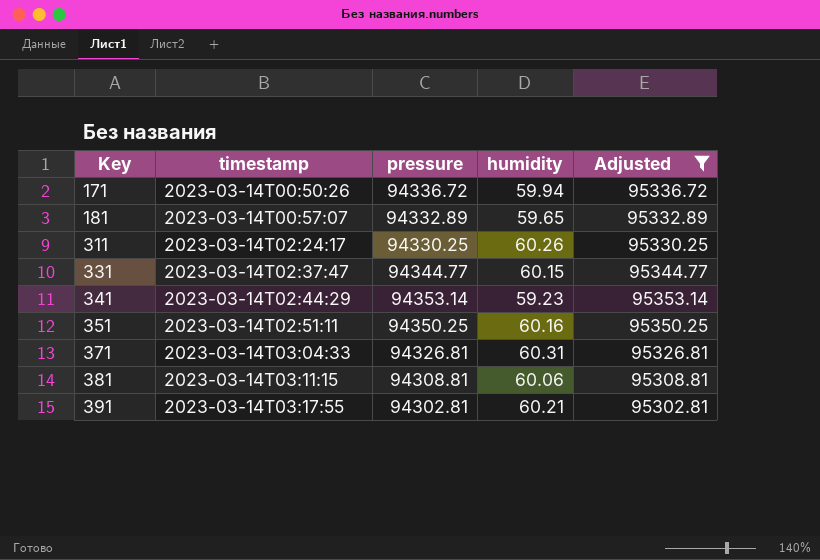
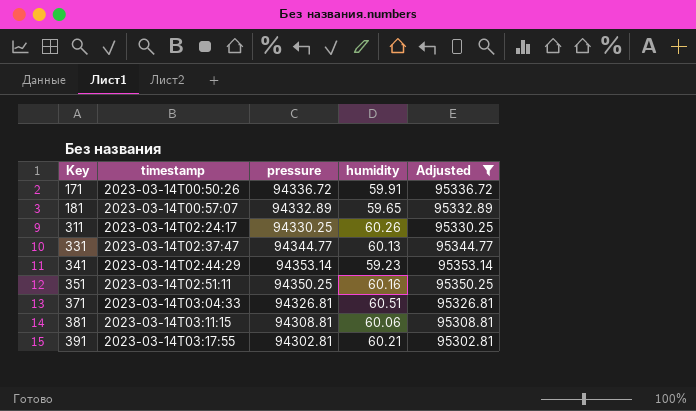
171 | humidity: 59.94 -> 59.91
331 | humidity: 60.15 -> 60.13
371 | humidity: 60.31 -> 60.51

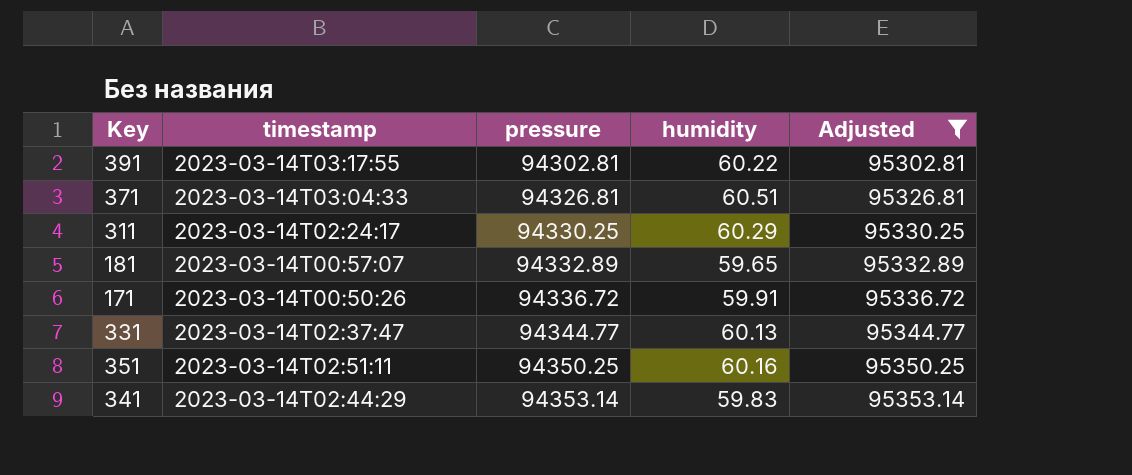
row order: Key ascending -> pressure ascending
row 381: 2023-03-14T03:11:15 | 94308.81 | 60.06 | 95308.81 -> none
391 | humidity: 60.21 -> 60.22
311 | humidity: 60.26 -> 60.29
341 | humidity: 59.23 -> 59.83

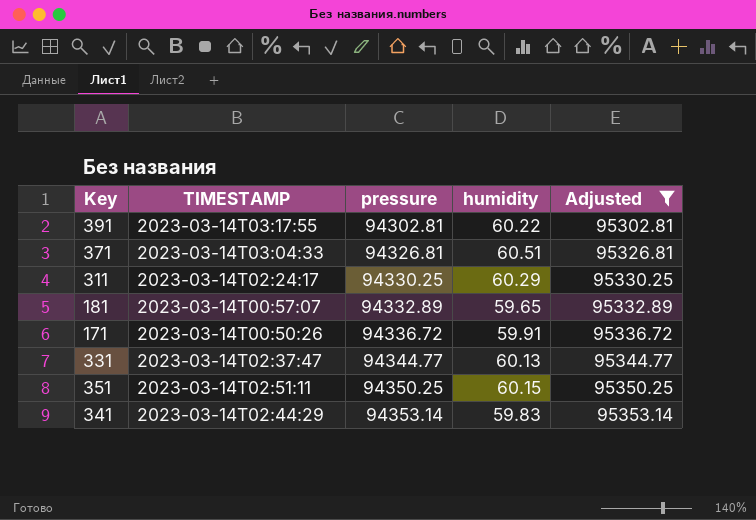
column name: timestamp -> TIMESTAMP
351 | humidity: 60.16 -> 60.15

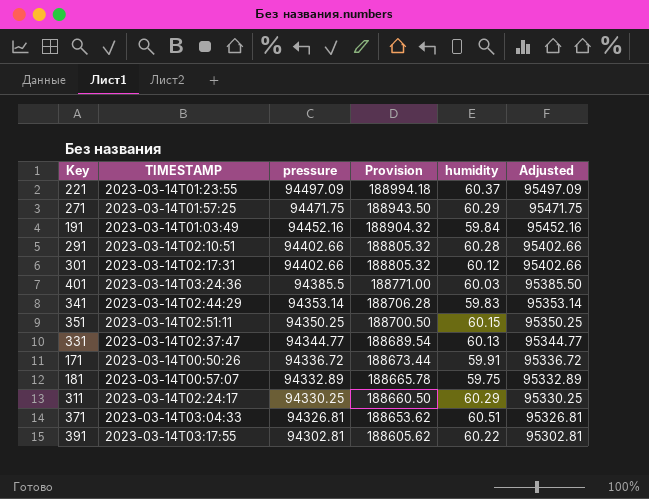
filter: Adjusted <= 95353.14 -> none
row order: pressure ascending -> pressure descending
column Provision | formula: none -> [pressure] * 2
181 | humidity: 59.65 -> 59.75

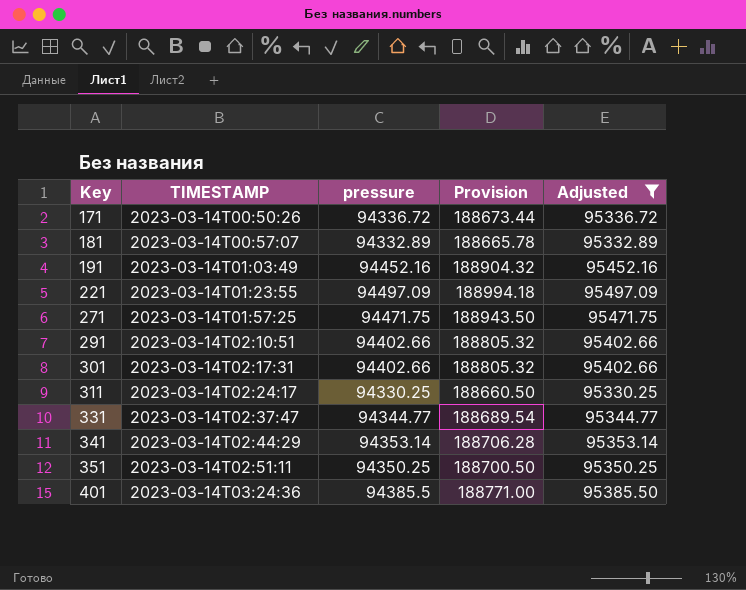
filter: none -> Adjusted >= 95330.25
row order: pressure descending -> Key ascending
column humidity | position: 5 -> none

